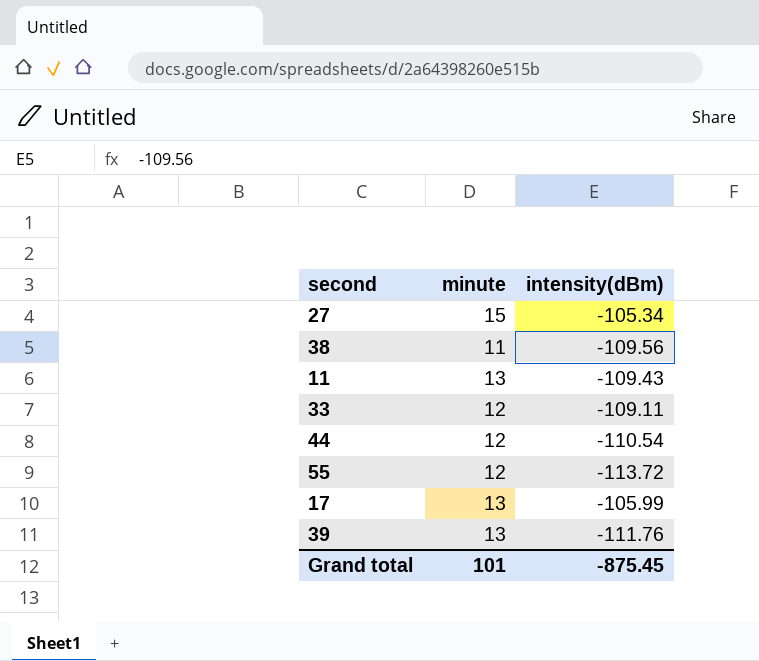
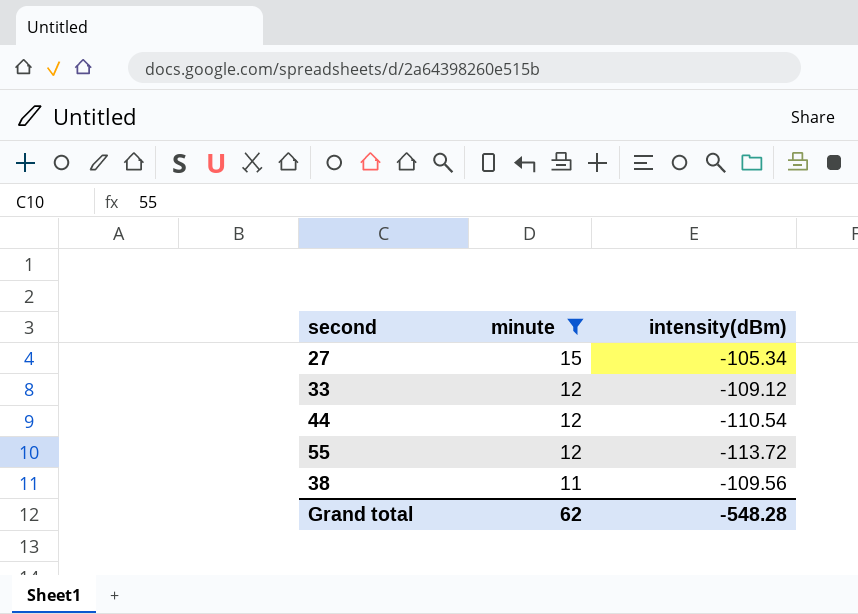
filter: none -> minute != 13
row order: none -> minute descending
33 | intensity(dBm): -109.11 -> -109.12
Grand total | minute: 101 -> 62
Grand total | intensity(dBm): -875.45 -> -548.28

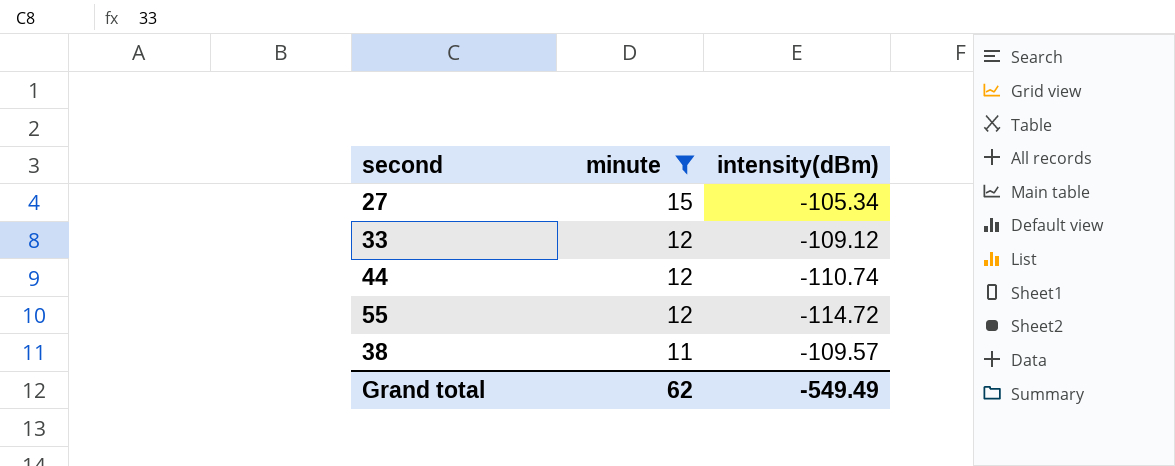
44 | intensity(dBm): -110.54 -> -110.74
55 | intensity(dBm): -113.72 -> -114.72
38 | intensity(dBm): -109.56 -> -109.57
Grand total | intensity(dBm): -548.28 -> -549.49

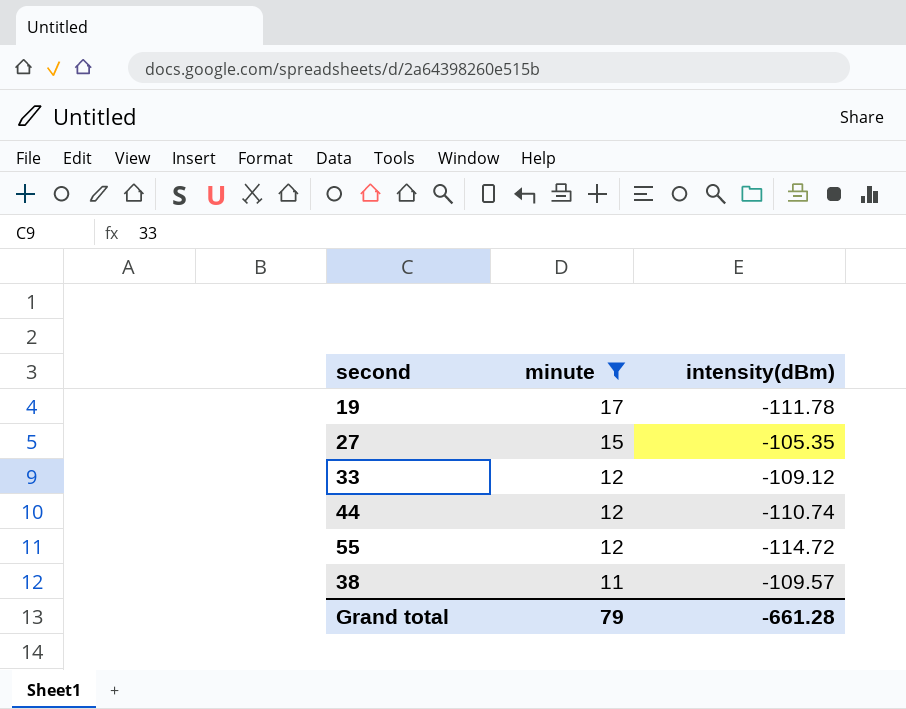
row 19: none -> 17 | -111.78
27 | intensity(dBm): -105.34 -> -105.35
Grand total | minute: 62 -> 79
Grand total | intensity(dBm): -549.49 -> -661.28

